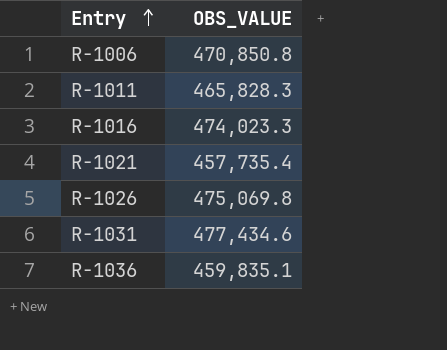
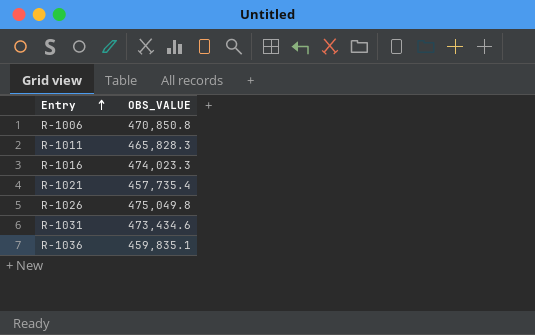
R-1026 | OBS_VALUE: 475,069.8 -> 475,049.8
R-1031 | OBS_VALUE: 477,434.6 -> 473,434.6

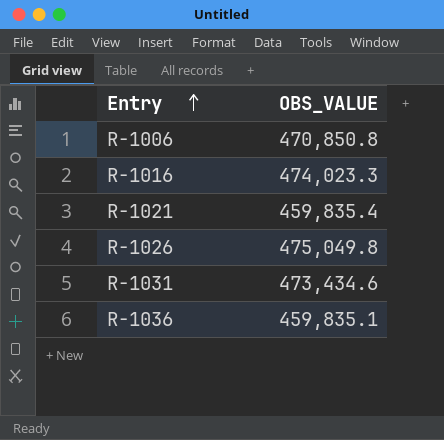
row R-1011: 465,828.3 -> none
R-1021 | OBS_VALUE: 457,735.4 -> 459,835.4

